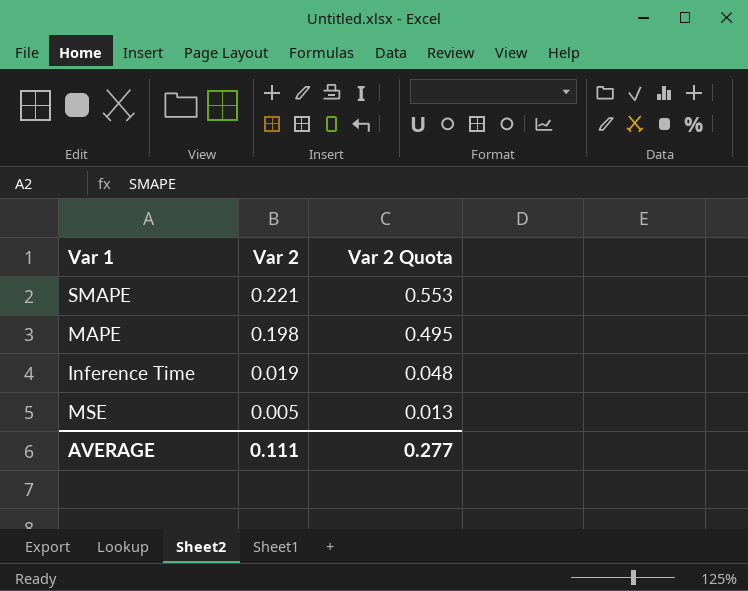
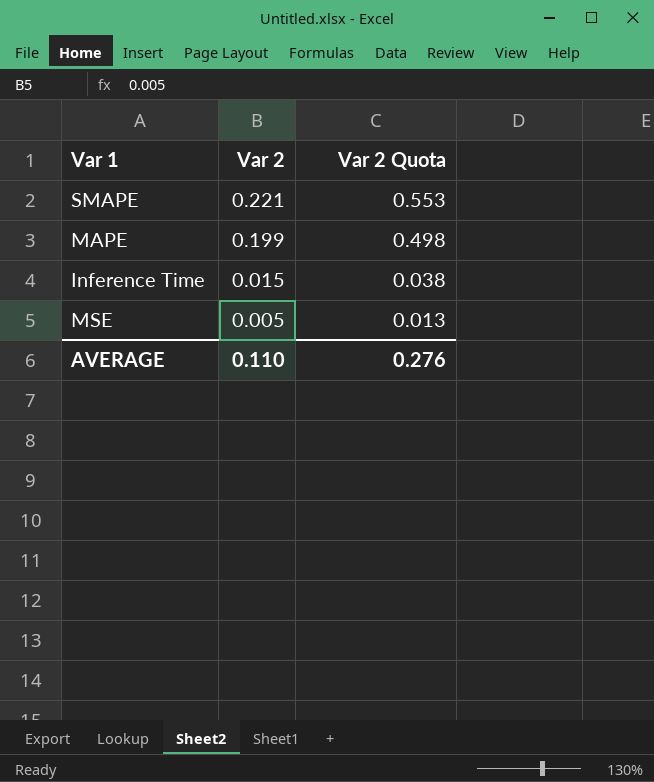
MAPE | Var 2: 0.198 -> 0.199
MAPE | Var 2 Quota: 0.495 -> 0.498
Inference Time | Var 2: 0.019 -> 0.015
Inference Time | Var 2 Quota: 0.048 -> 0.038
AVERAGE | Var 2: 0.111 -> 0.110
AVERAGE | Var 2 Quota: 0.277 -> 0.276

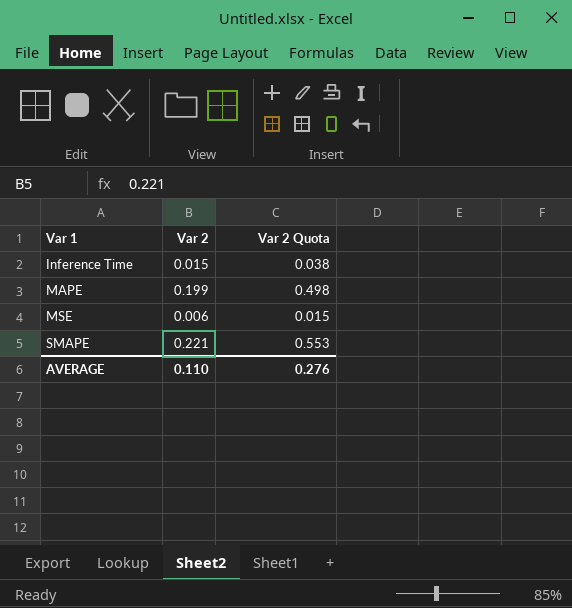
row order: Var 2 descending -> Var 1 ascending
MSE | Var 2: 0.005 -> 0.006
MSE | Var 2 Quota: 0.013 -> 0.015

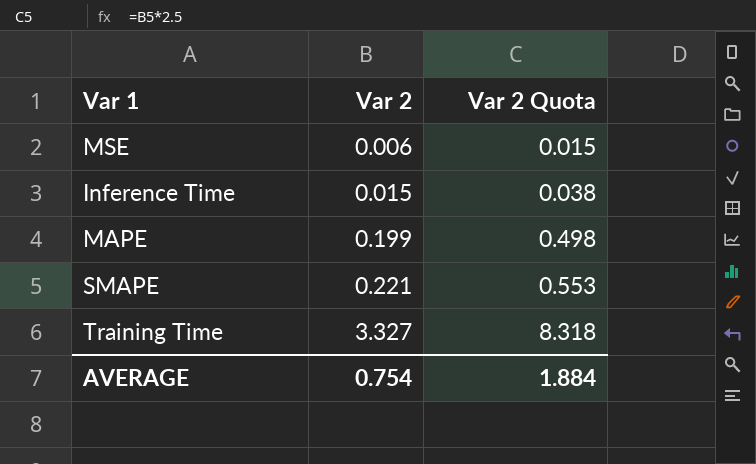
row order: Var 1 ascending -> Var 2 ascending
row Training Time: none -> 3.327 | 8.318
AVERAGE | Var 2: 0.110 -> 0.754
AVERAGE | Var 2 Quota: 0.276 -> 1.884

